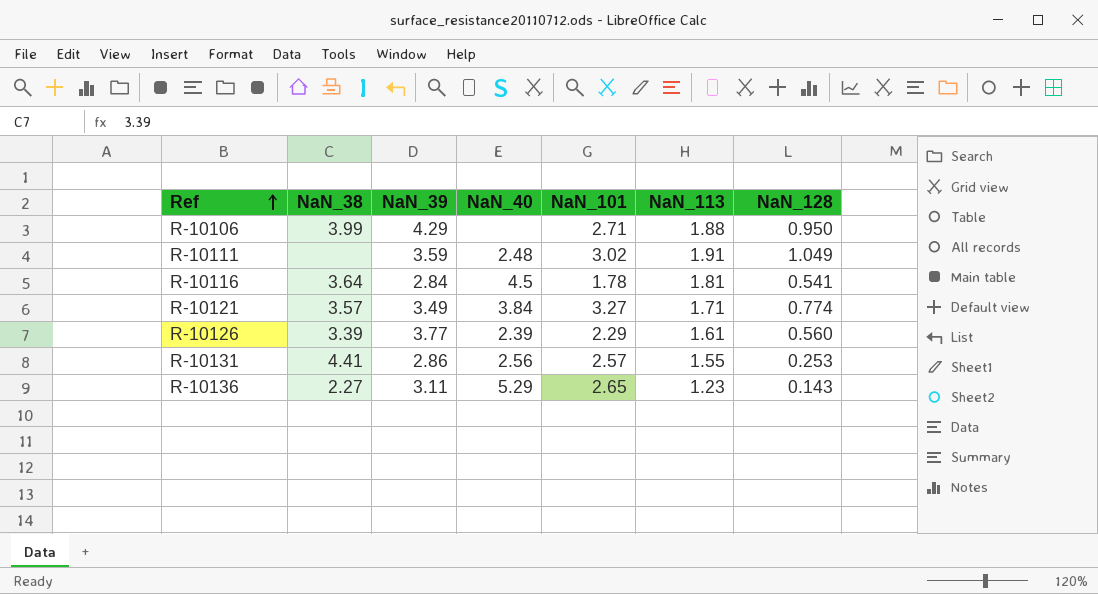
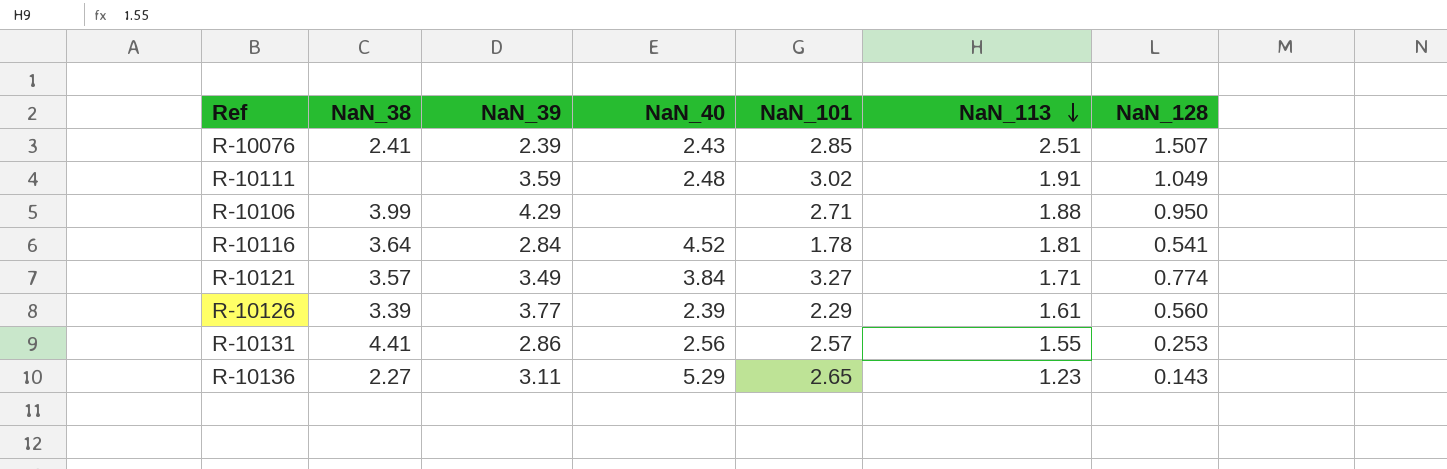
row order: Ref ascending -> NaN_113 descending
row R-10076: none -> 2.41 | 2.39 | 2.43 | 2.85 | 2.51 | 1.507
R-10116 | NaN_40: 4.5 -> 4.52

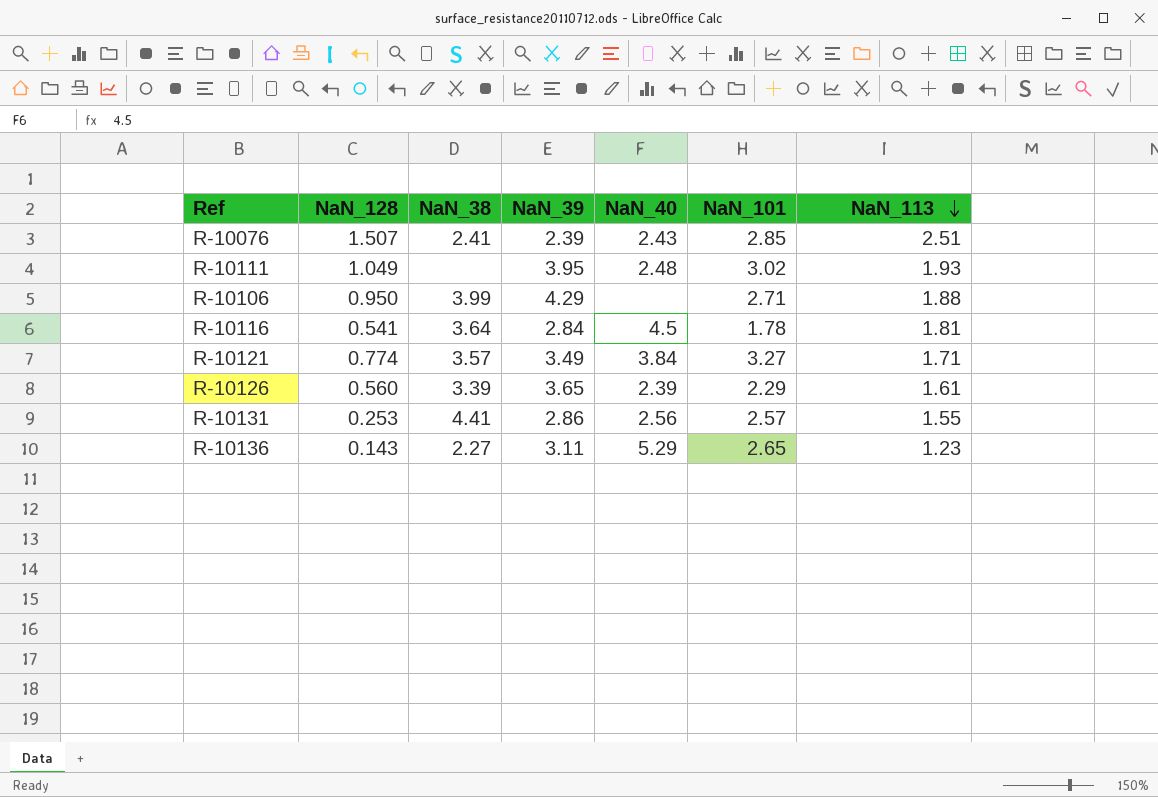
column NaN_128 | position: 7 -> 2
R-10111 | NaN_39: 3.59 -> 3.95
R-10111 | NaN_113: 1.91 -> 1.93
R-10116 | NaN_40: 4.52 -> 4.5
R-10126 | NaN_39: 3.77 -> 3.65

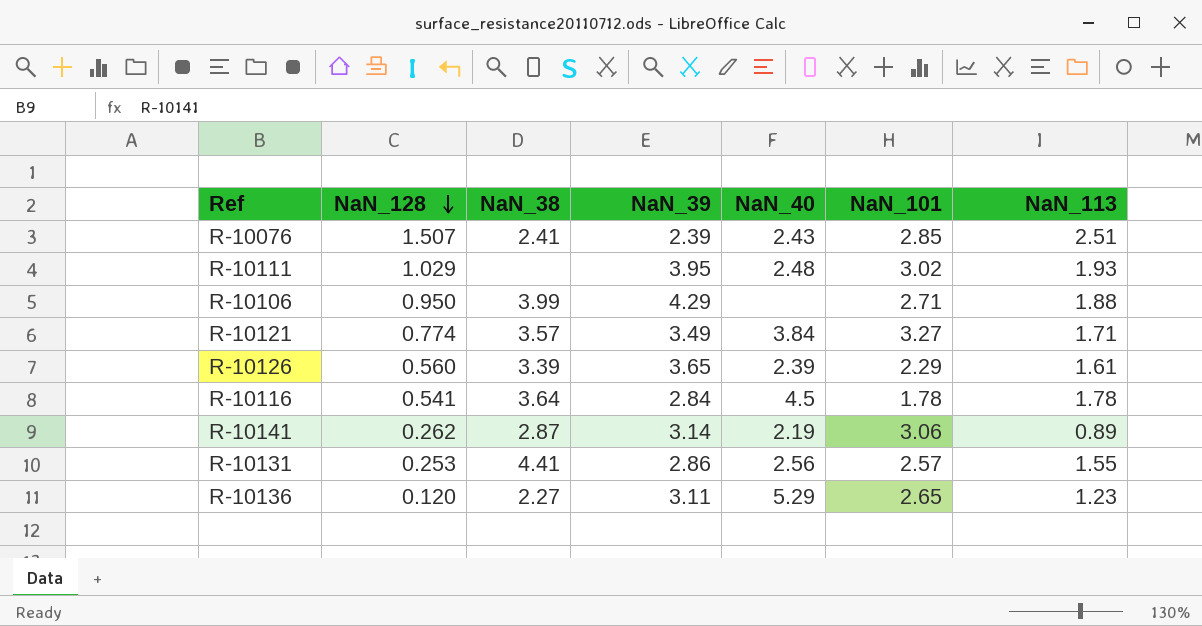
row order: NaN_113 descending -> NaN_128 descending
R-10111 | NaN_128: 1.049 -> 1.029
R-10116 | NaN_113: 1.81 -> 1.78
row R-10141: none -> 0.262 | 2.87 | 3.14 | 2.19 | 3.06 | 0.89
R-10136 | NaN_128: 0.143 -> 0.120

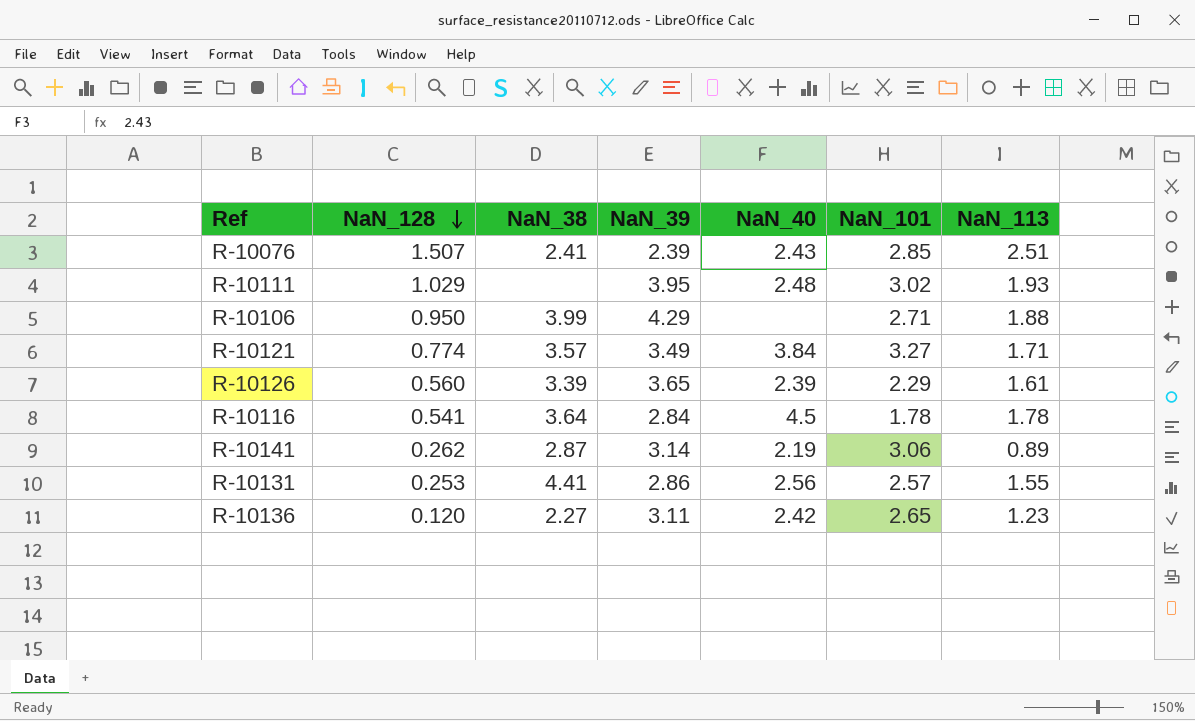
R-10136 | NaN_40: 5.29 -> 2.42

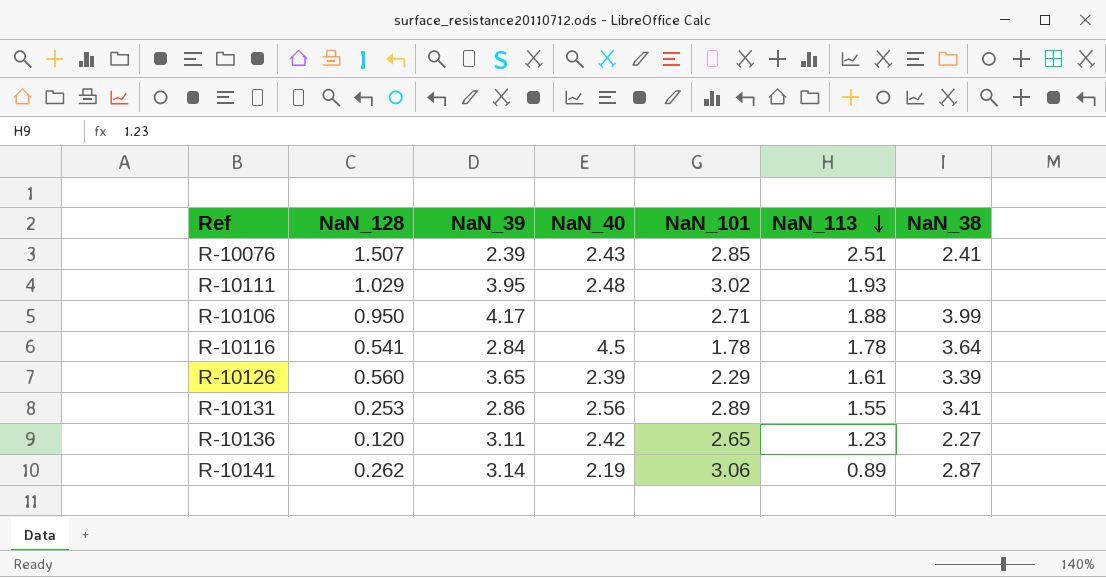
row order: NaN_128 descending -> NaN_113 descending
column NaN_38 | position: 3 -> 7
row R-10121: 0.774 | 3.57 | 3.49 | 3.84 | 3.27 | 1.71 -> none
R-10106 | NaN_39: 4.29 -> 4.17
R-10131 | NaN_101: 2.57 -> 2.89
R-10131 | NaN_38: 4.41 -> 3.41

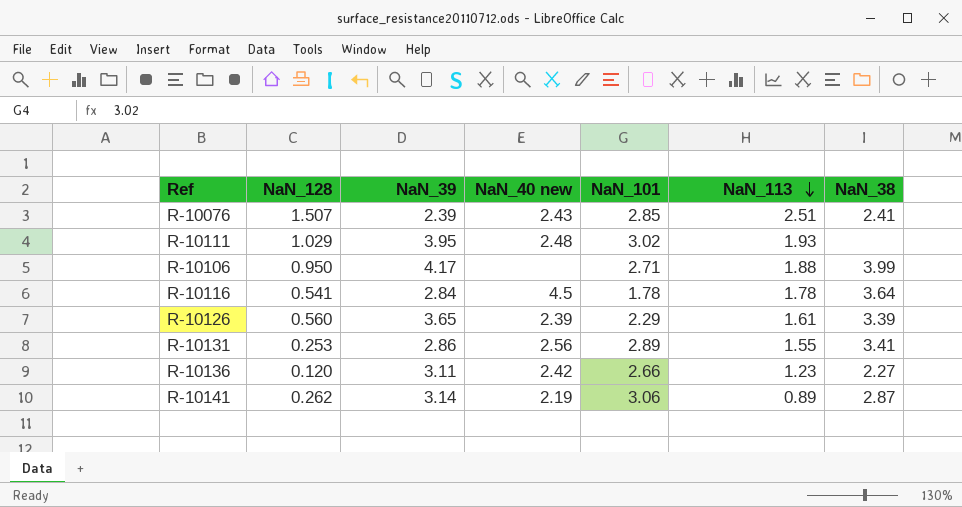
column name: NaN_40 -> NaN_40 new
R-10136 | NaN_101: 2.65 -> 2.66

